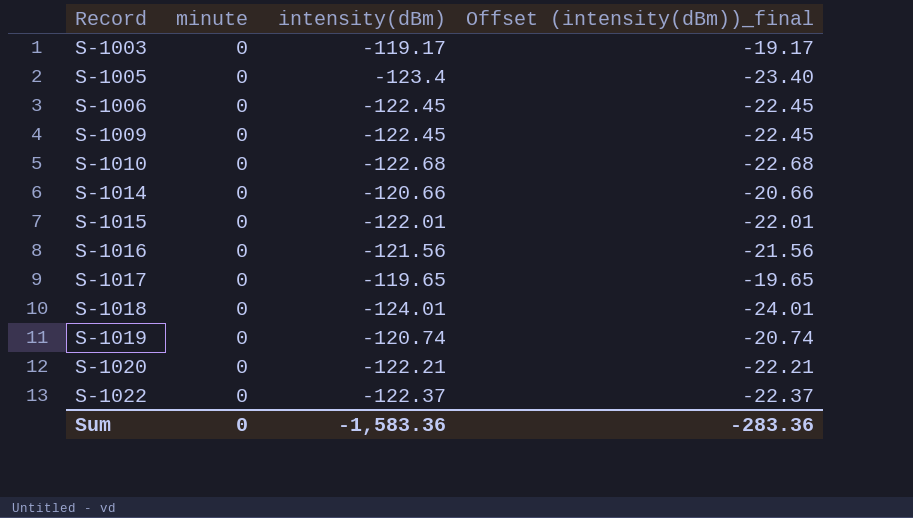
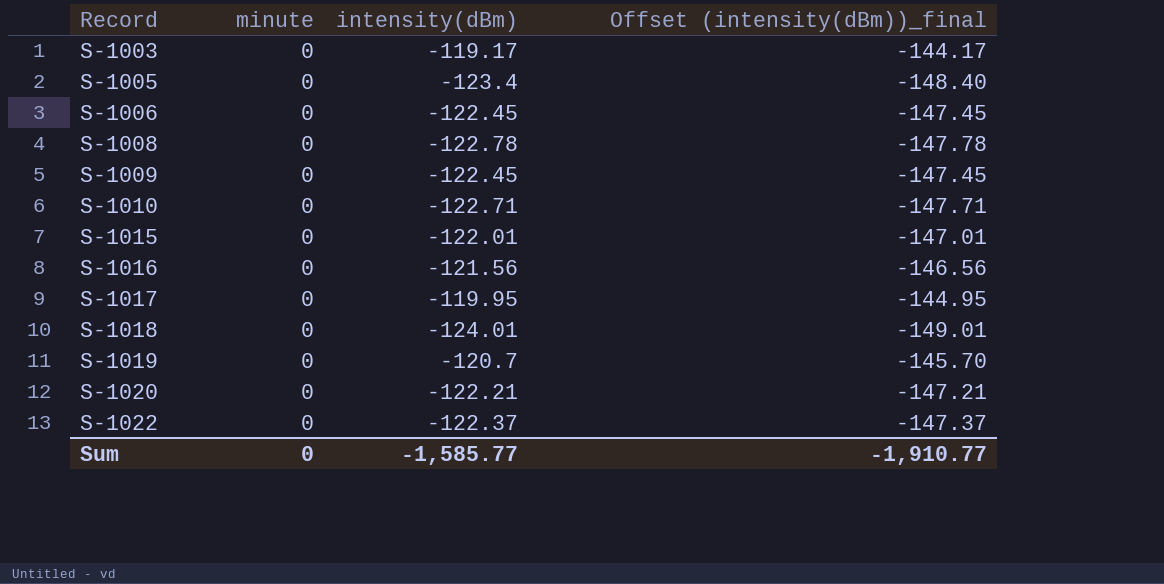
column Offset (intensity(dBm))_final | formula: [intensity(dBm)] + 100 -> [intensity(dBm)] - 25
row S-1014: 0 | -120.66 | -20.66 -> none
row S-1008: none -> 0 | -122.78 | -147.78
S-1010 | intensity(dBm): -122.68 -> -122.71
S-1017 | intensity(dBm): -119.65 -> -119.95
S-1019 | intensity(dBm): -120.74 -> -120.7
Sum | intensity(dBm): -1,583.36 -> -1,585.77
Sum | Offset (intensity(dBm))_final: -283.36 -> -1,910.77

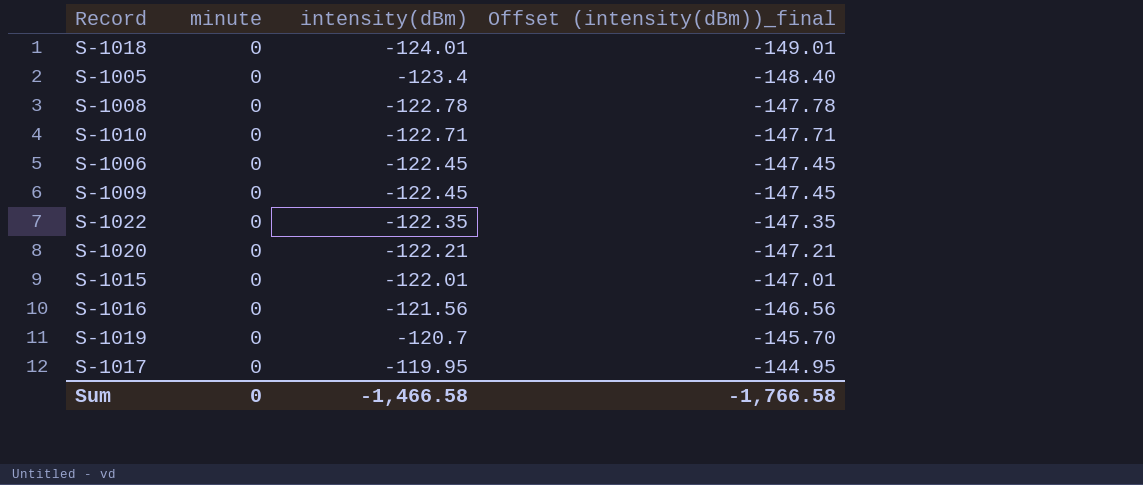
row order: Record ascending -> intensity(dBm) ascending
row S-1003: 0 | -119.17 | -144.17 -> none
S-1022 | intensity(dBm): -122.37 -> -122.35
S-1022 | Offset (intensity(dBm))_final: -147.37 -> -147.35
Sum | intensity(dBm): -1,585.77 -> -1,466.58
Sum | Offset (intensity(dBm))_final: -1,910.77 -> -1,766.58

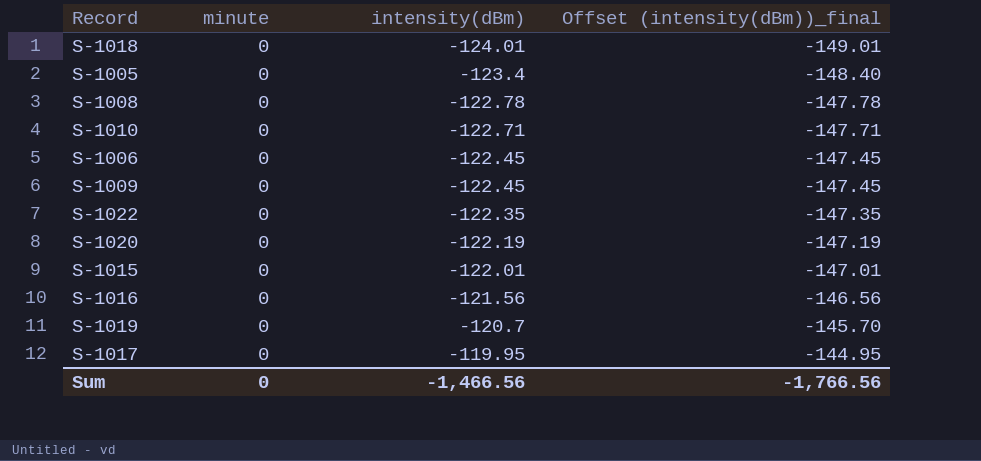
S-1020 | intensity(dBm): -122.21 -> -122.19
S-1020 | Offset (intensity(dBm))_final: -147.21 -> -147.19
Sum | intensity(dBm): -1,466.58 -> -1,466.56
Sum | Offset (intensity(dBm))_final: -1,766.58 -> -1,766.56

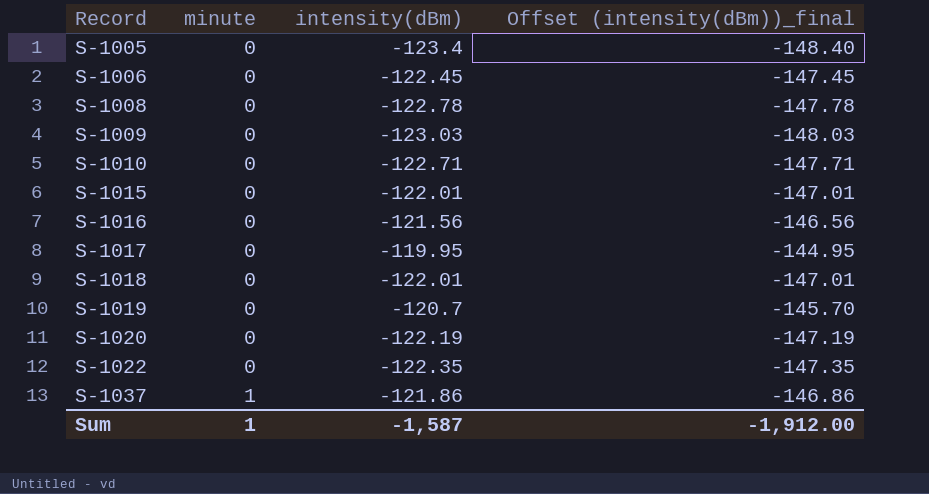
row order: intensity(dBm) ascending -> Record ascending
S-1009 | intensity(dBm): -122.45 -> -123.03
S-1009 | Offset (intensity(dBm))_final: -147.45 -> -148.03
S-1018 | intensity(dBm): -124.01 -> -122.01
S-1018 | Offset (intensity(dBm))_final: -149.01 -> -147.01
row S-1037: none -> 1 | -121.86 | -146.86
Sum | minute: 0 -> 1
Sum | intensity(dBm): -1,466.56 -> -1,587
Sum | Offset (intensity(dBm))_final: -1,766.56 -> -1,912.00

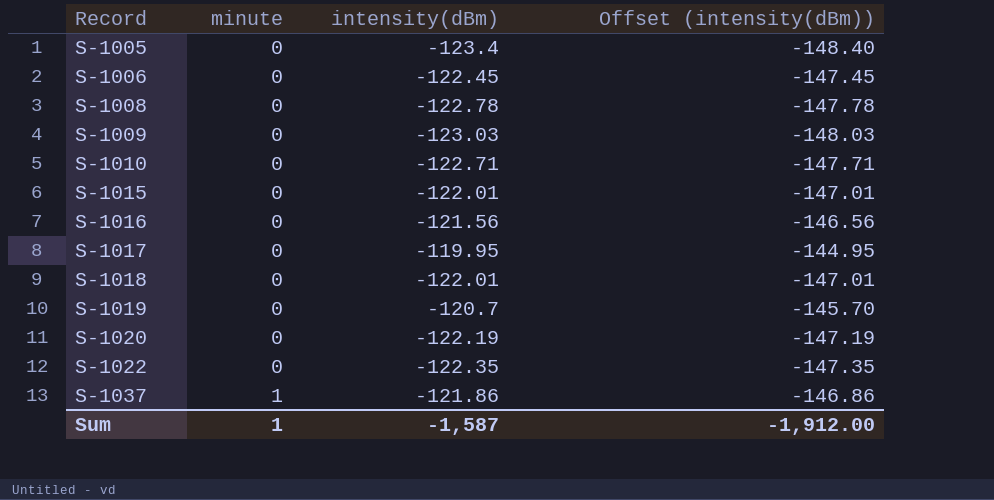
column name: Offset (intensity(dBm))_final -> Offset (intensity(dBm))

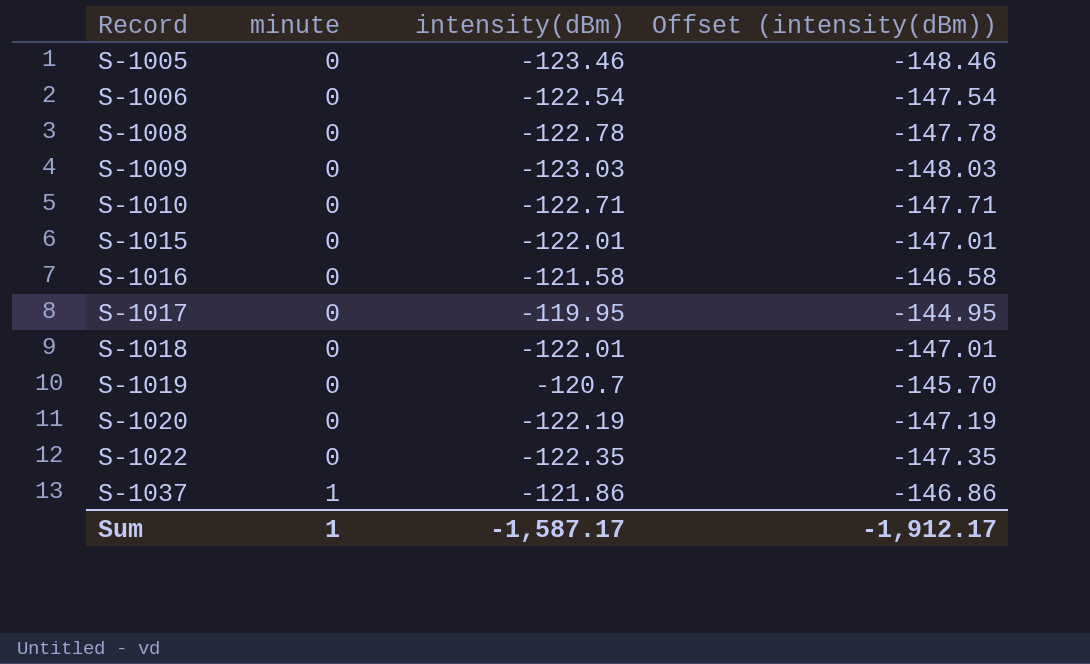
S-1005 | intensity(dBm): -123.4 -> -123.46
S-1005 | Offset (intensity(dBm)): -148.40 -> -148.46
S-1006 | intensity(dBm): -122.45 -> -122.54
S-1006 | Offset (intensity(dBm)): -147.45 -> -147.54
S-1016 | intensity(dBm): -121.56 -> -121.58
S-1016 | Offset (intensity(dBm)): -146.56 -> -146.58
Sum | intensity(dBm): -1,587 -> -1,587.17
Sum | Offset (intensity(dBm)): -1,912.00 -> -1,912.17

